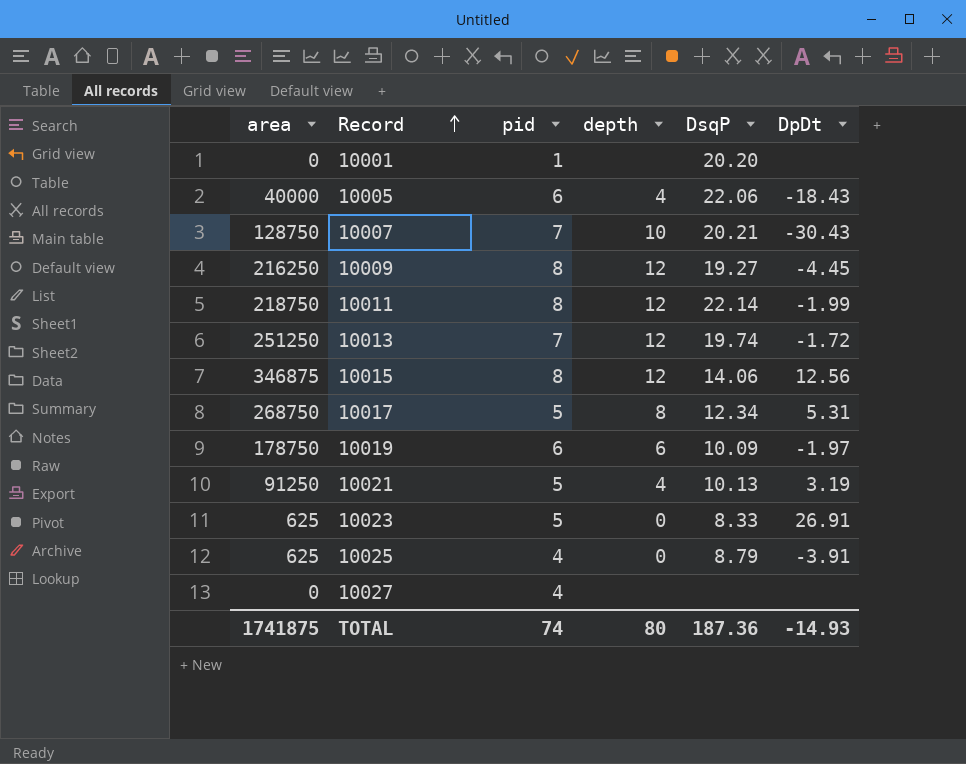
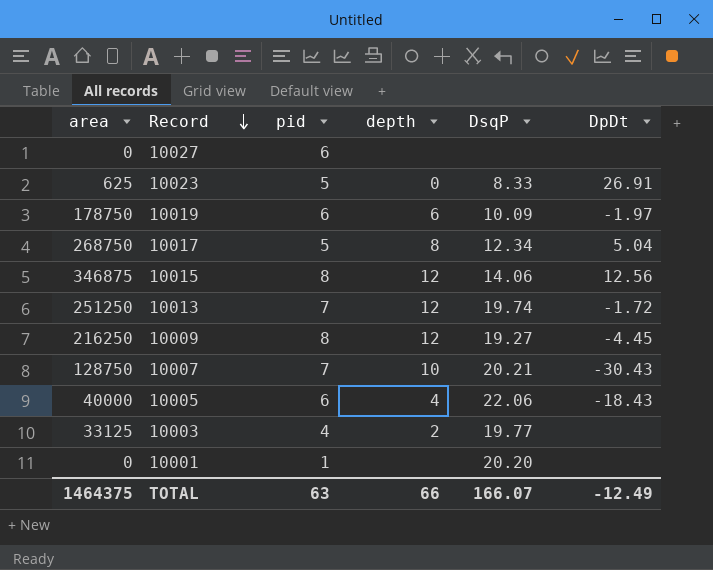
row order: Record ascending -> Record descending
row 10011: 218750 | 8 | 12 | 22.14 | -1.99 -> none
row 10021: 91250 | 5 | 4 | 10.13 | 3.19 -> none
row 10025: 625 | 4 | 0 | 8.79 | -3.91 -> none
10027 | pid: 4 -> 6
10017 | DpDt: 5.31 -> 5.04
row 10003: none -> 33125 | 4 | 2 | 19.77 | none
TOTAL | area: 1741875 -> 1464375
TOTAL | pid: 74 -> 63
TOTAL | depth: 80 -> 66
TOTAL | DsqP: 187.36 -> 166.07
TOTAL | DpDt: -14.93 -> -12.49

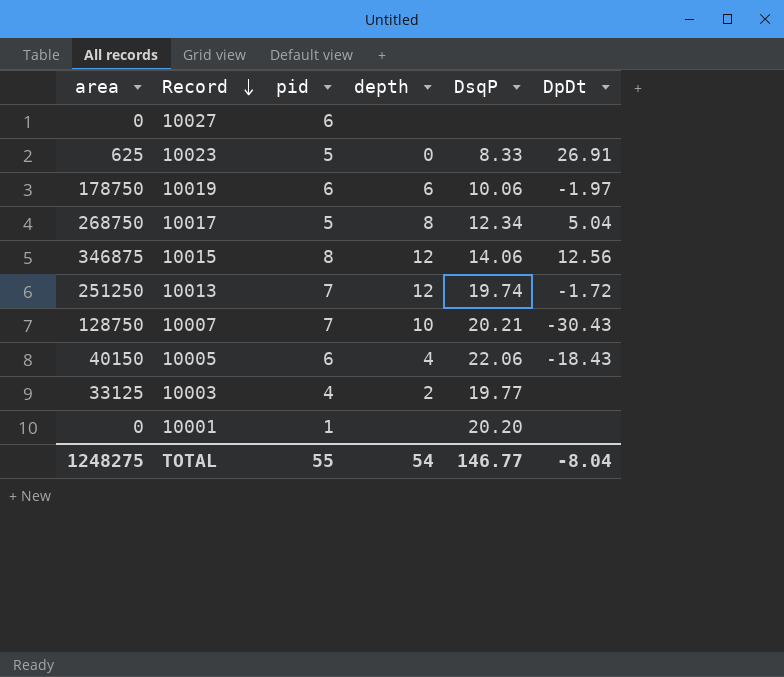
row 10009: 216250 | 8 | 12 | 19.27 | -4.45 -> none
10019 | DsqP: 10.09 -> 10.06
10005 | area: 40000 -> 40150
TOTAL | area: 1464375 -> 1248275
TOTAL | pid: 63 -> 55
TOTAL | depth: 66 -> 54
TOTAL | DsqP: 166.07 -> 146.77
TOTAL | DpDt: -12.49 -> -8.04

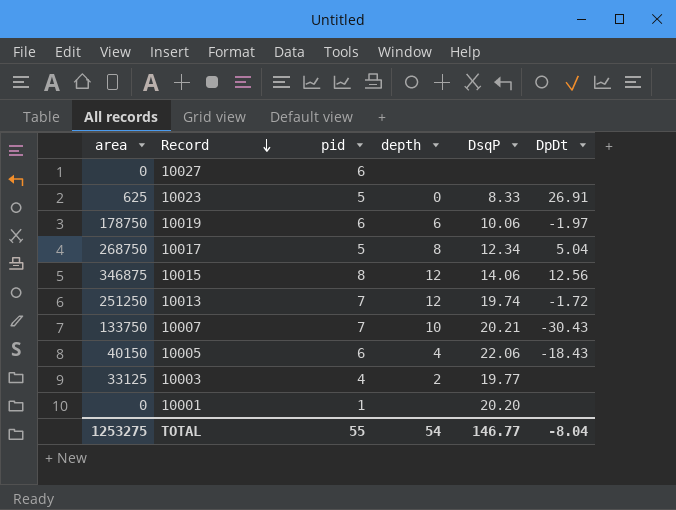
10007 | area: 128750 -> 133750
TOTAL | area: 1248275 -> 1253275

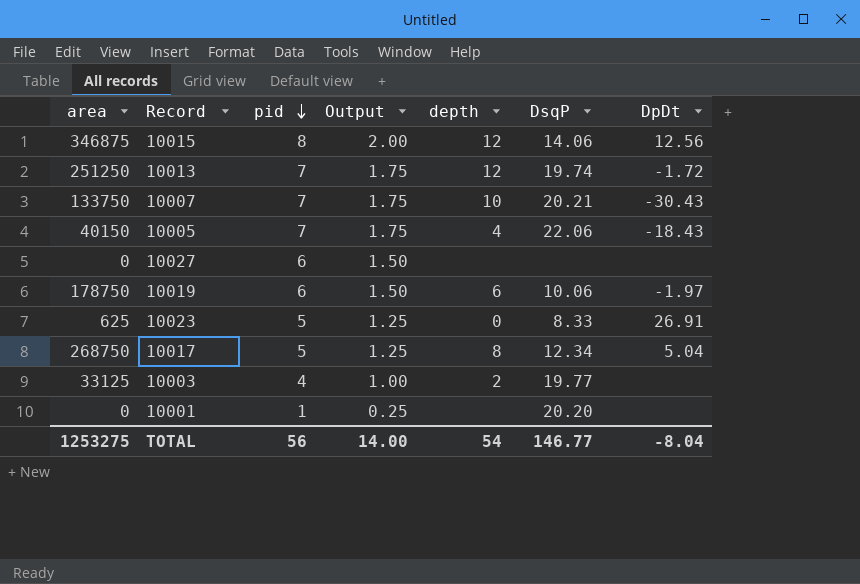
row order: Record descending -> pid descending
column Output | formula: none -> [pid] * 0.25
10005 | pid: 6 -> 7
TOTAL | pid: 55 -> 56

